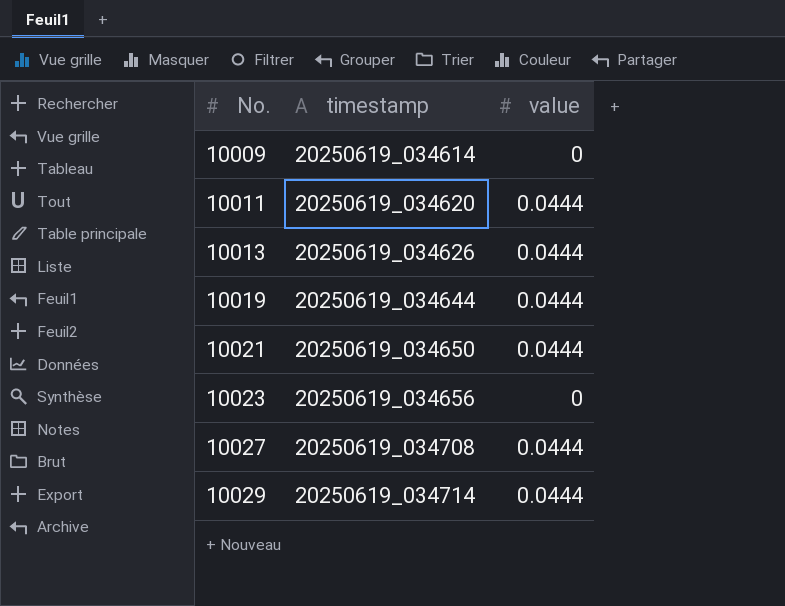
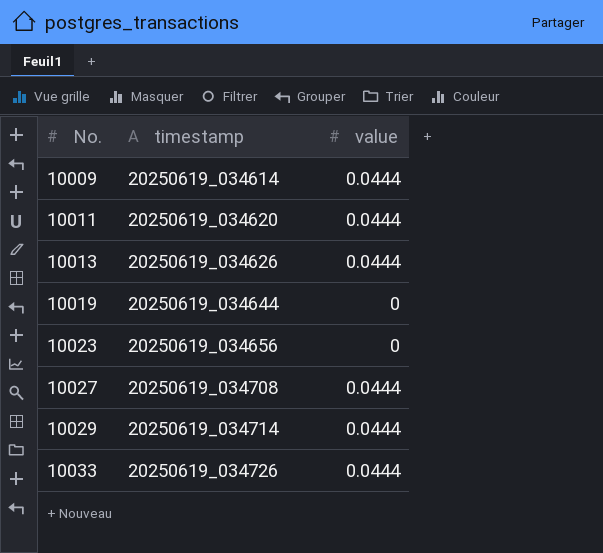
row 10021: 20250619_034650 | 0.0444 -> none
10009 | value: 0 -> 0.0444
10019 | value: 0.0444 -> 0
row 10033: none -> 20250619_034726 | 0.0444

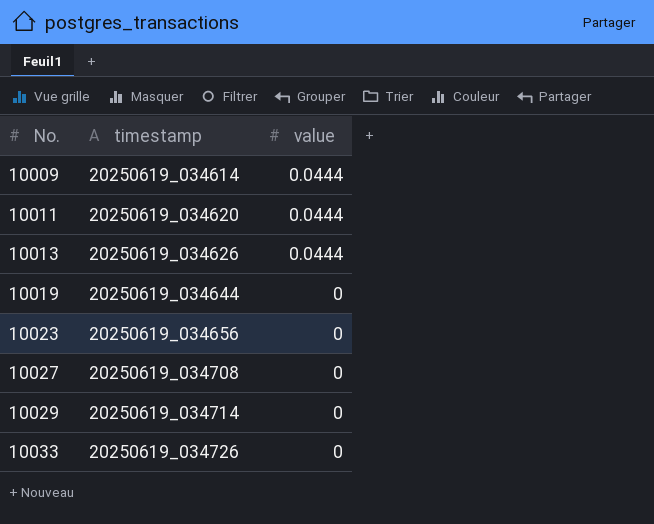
10027 | value: 0.0444 -> 0
10029 | value: 0.0444 -> 0
10033 | value: 0.0444 -> 0

